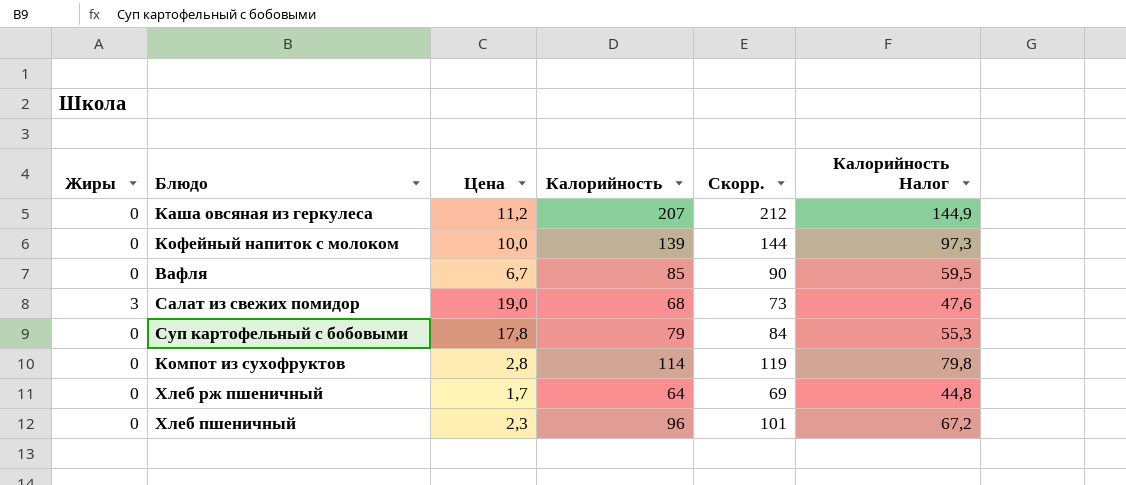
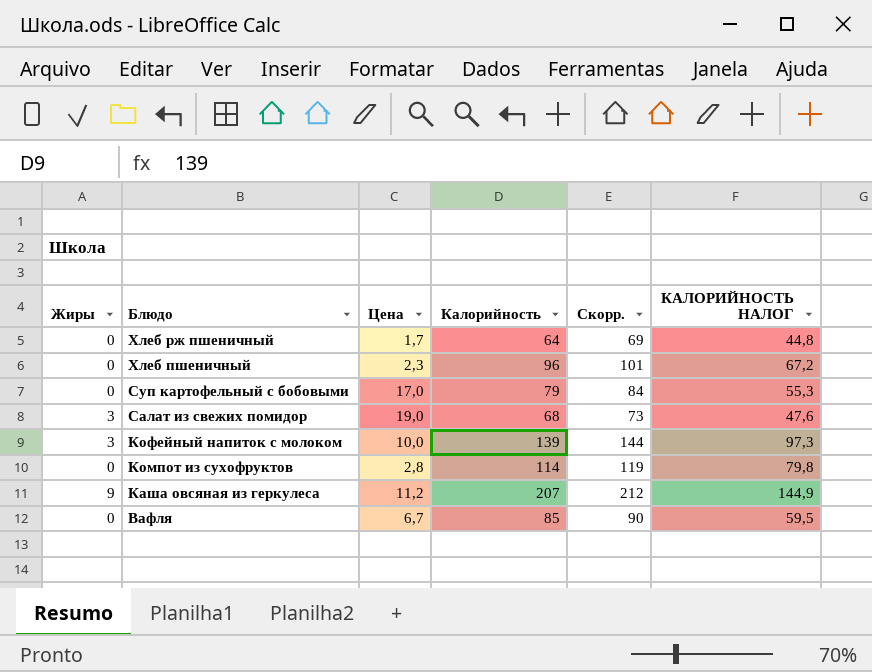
row order: none -> Блюдо descending
column name: Калорийность Налог -> КАЛОРИЙНОСТЬ НАЛОГ
Суп картофельный с бобовыми | Цена: 17,8 -> 17,0
Кофейный напиток с молоком | Жиры: 0 -> 3
Каша овсяная из геркулеса | Жиры: 0 -> 9

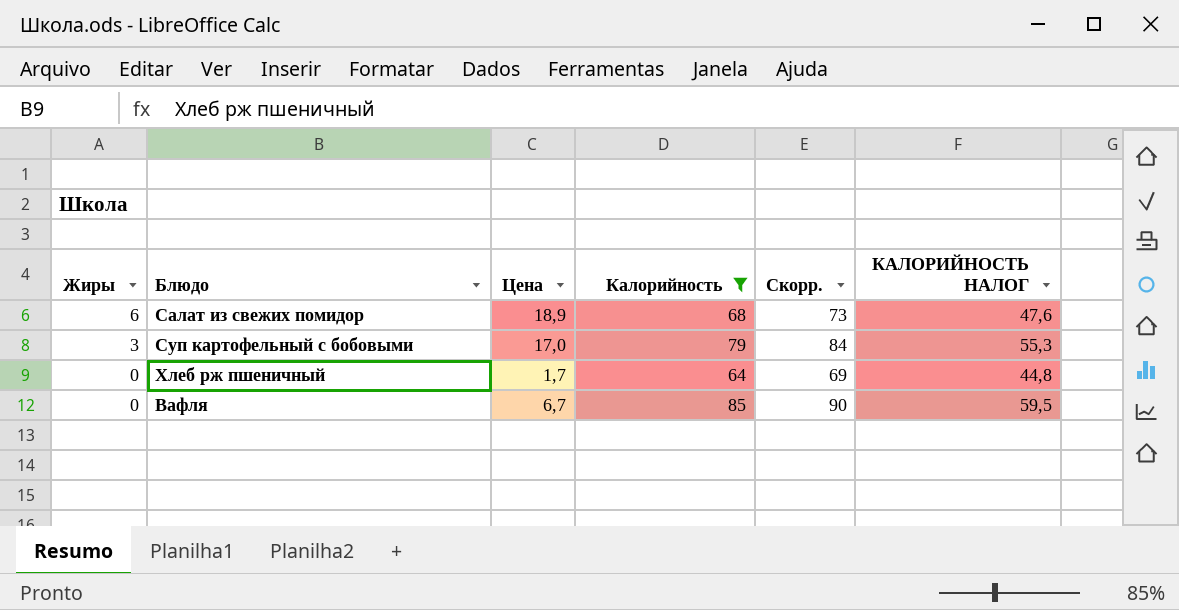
filter: none -> Калорийность <= 85
row order: Блюдо descending -> Жиры descending
Салат из свежих помидор | Жиры: 3 -> 6
Салат из свежих помидор | Цена: 19,0 -> 18,9
Суп картофельный с бобовыми | Жиры: 0 -> 3

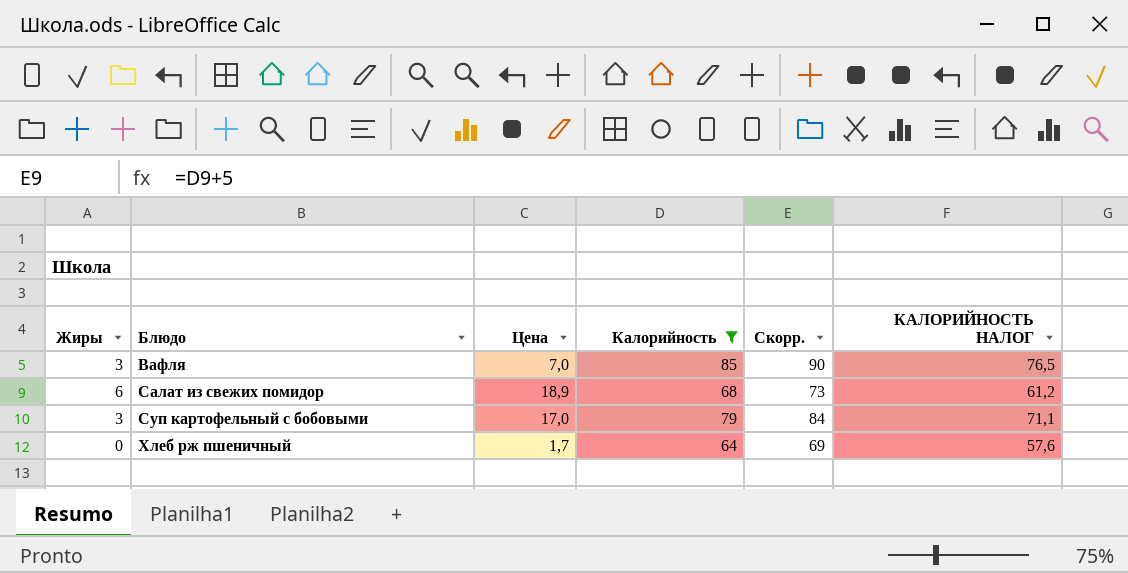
row order: Жиры descending -> Блюдо ascending
column КАЛОРИЙНОСТЬ НАЛОГ | formula: [Калорийность] * 0,7 -> [Калорийность] * 0,9
Вафля | Жиры: 0 -> 3
Вафля | Цена: 6,7 -> 7,0

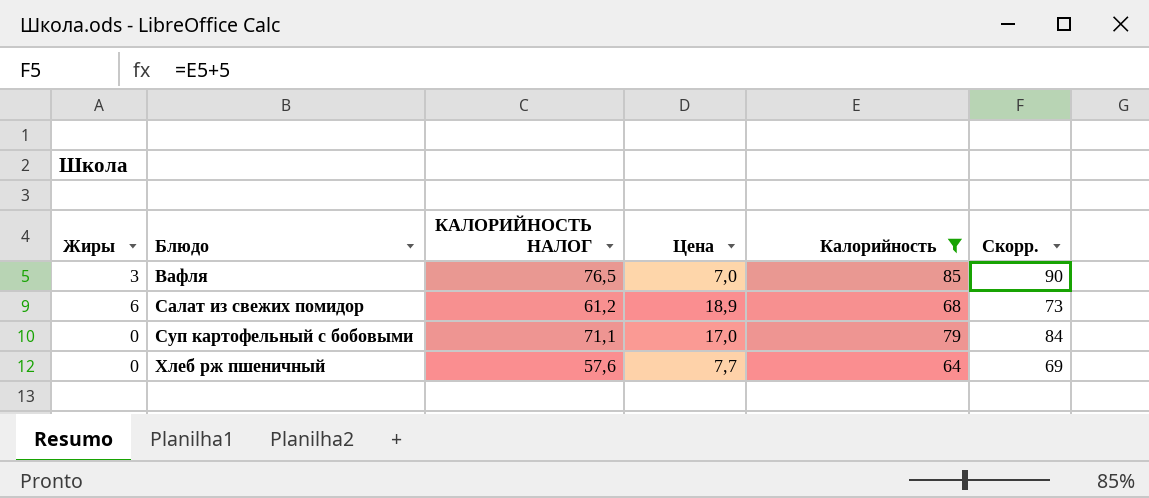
column КАЛОРИЙНОСТЬ НАЛОГ | position: 6 -> 3
Суп картофельный с бобовыми | Жиры: 3 -> 0
Хлеб рж пшеничный | Цена: 1,7 -> 7,7

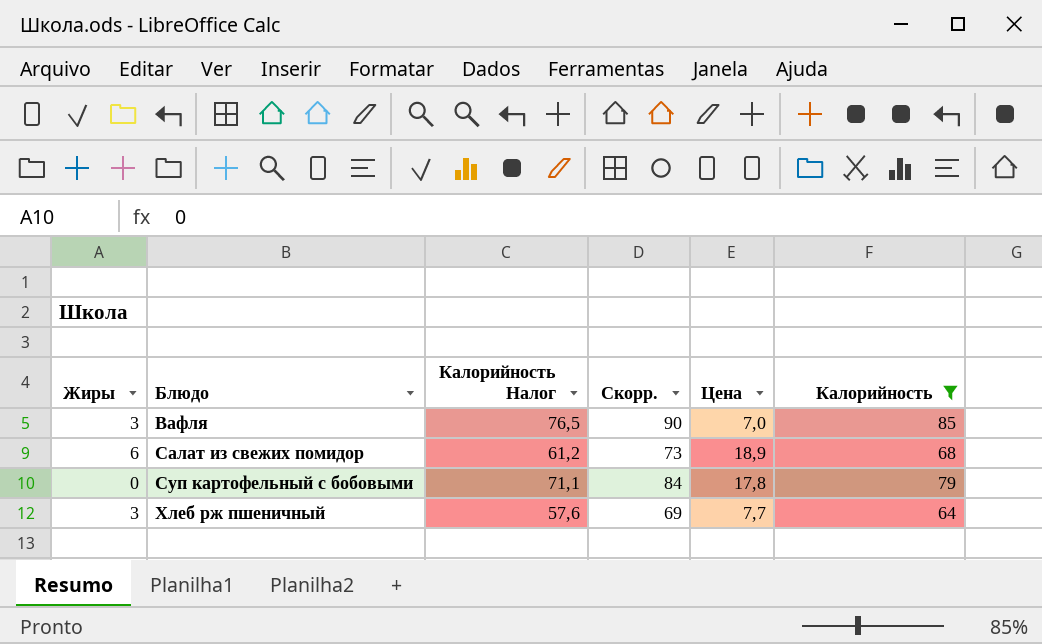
column name: КАЛОРИЙНОСТЬ НАЛОГ -> Калорийность Налог
column Скорр. | position: 6 -> 4
Суп картофельный с бобовыми | Цена: 17,0 -> 17,8
Хлеб рж пшеничный | Жиры: 0 -> 3

